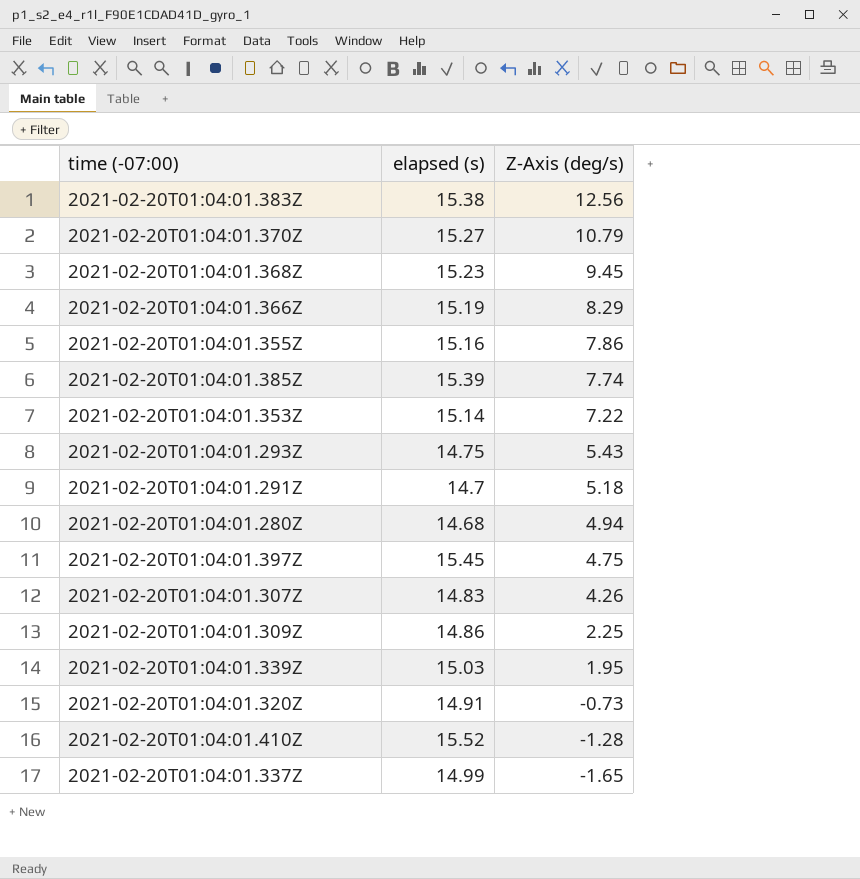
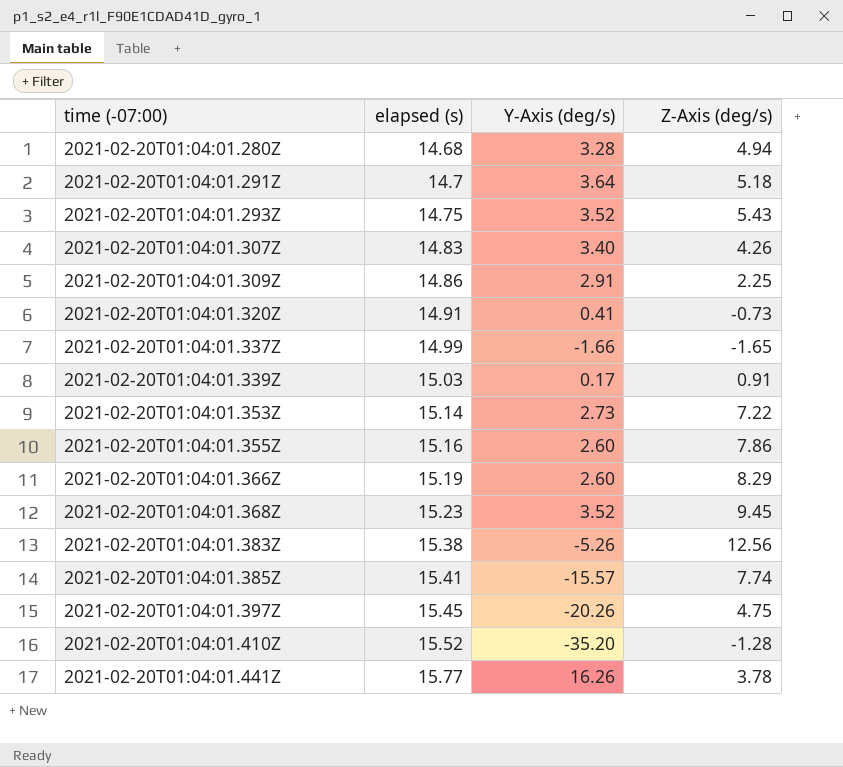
row order: Z-Axis (deg/s) descending -> time (-07:00) ascending
column Y-Axis (deg/s) | position: none -> 3
row 2021-02-20T01:04:01.370Z: 15.27 | 10.79 -> none
2021-02-20T01:04:01.339Z | Z-Axis (deg/s): 1.95 -> 0.91
2021-02-20T01:04:01.385Z | elapsed (s): 15.39 -> 15.41
row 2021-02-20T01:04:01.441Z: none -> 15.77 | 16.26 | 3.78

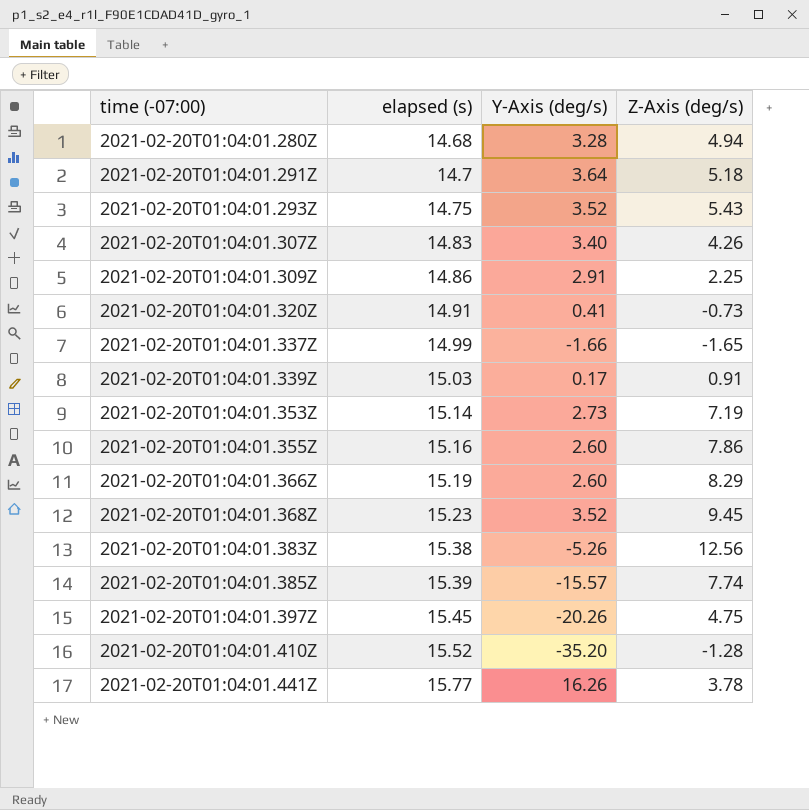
2021-02-20T01:04:01.353Z | Z-Axis (deg/s): 7.22 -> 7.19
2021-02-20T01:04:01.385Z | elapsed (s): 15.41 -> 15.39

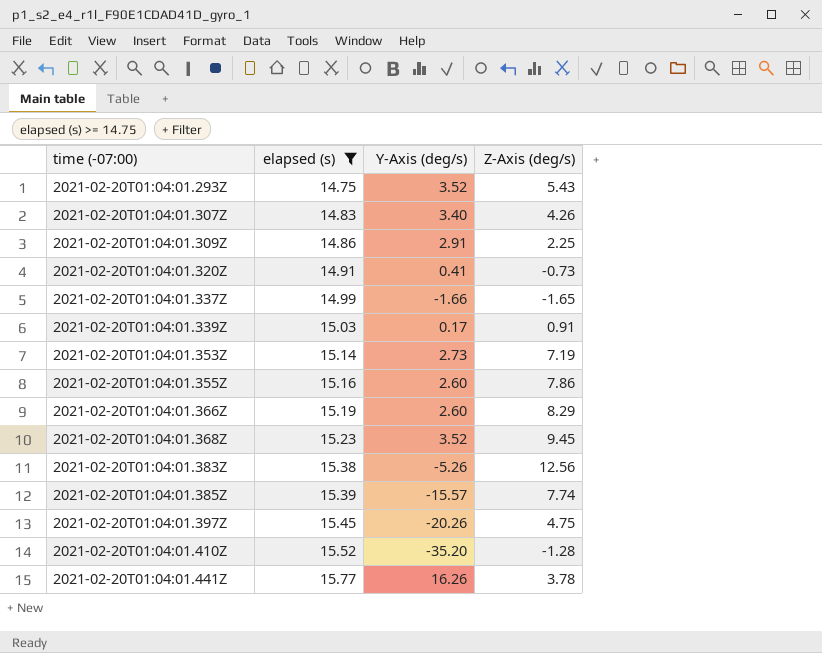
filter: none -> elapsed (s) >= 14.75

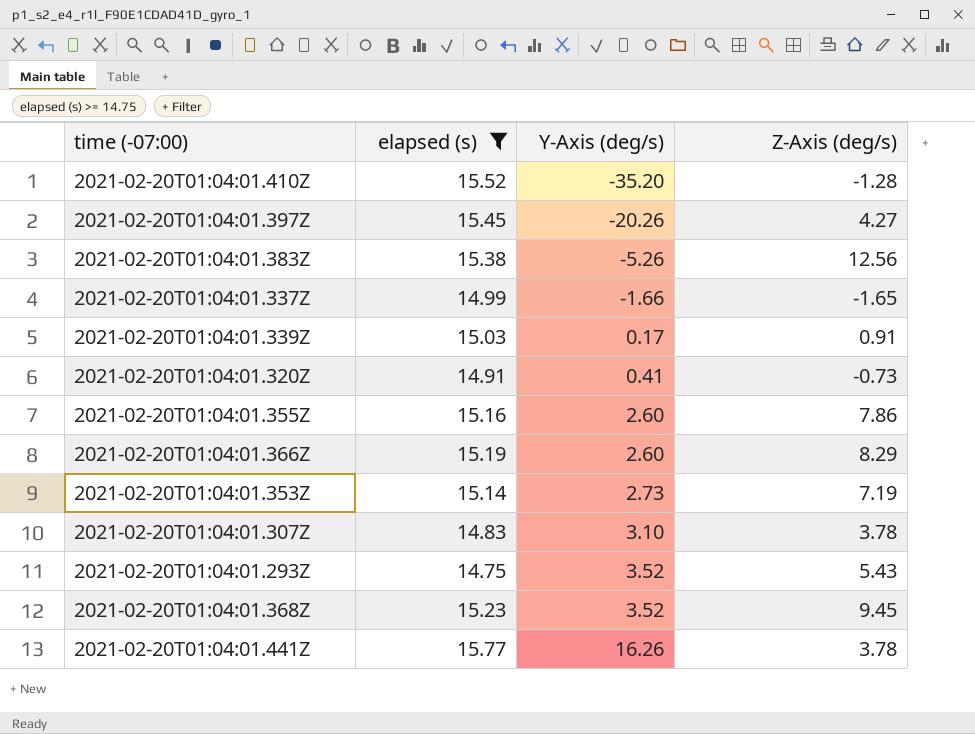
row order: time (-07:00) ascending -> Y-Axis (deg/s) ascending
row 2021-02-20T01:04:01.309Z: 14.86 | 2.91 | 2.25 -> none
row 2021-02-20T01:04:01.385Z: 15.39 | -15.57 | 7.74 -> none
2021-02-20T01:04:01.397Z | Z-Axis (deg/s): 4.75 -> 4.27
2021-02-20T01:04:01.307Z | Y-Axis (deg/s): 3.40 -> 3.10
2021-02-20T01:04:01.307Z | Z-Axis (deg/s): 4.26 -> 3.78

